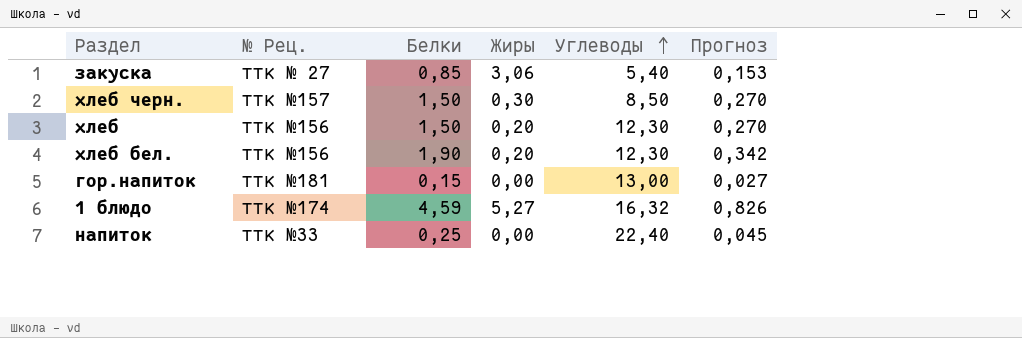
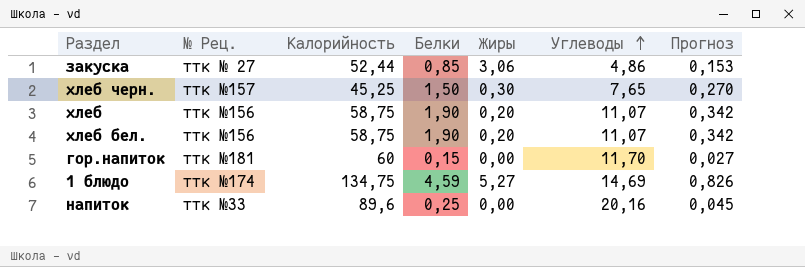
column Калорийность | position: none -> 3
закуска | Углеводы: 5,40 -> 4,86
хлеб черн. | Углеводы: 8,50 -> 7,65
хлеб | Белки: 1,50 -> 1,90
хлеб | Углеводы: 12,30 -> 11,07
хлеб | Прогноз: 0,270 -> 0,342
хлеб бел. | Углеводы: 12,30 -> 11,07
гор.напиток | Углеводы: 13,00 -> 11,70
1 блюдо | Углеводы: 16,32 -> 14,69
напиток | Углеводы: 22,40 -> 20,16

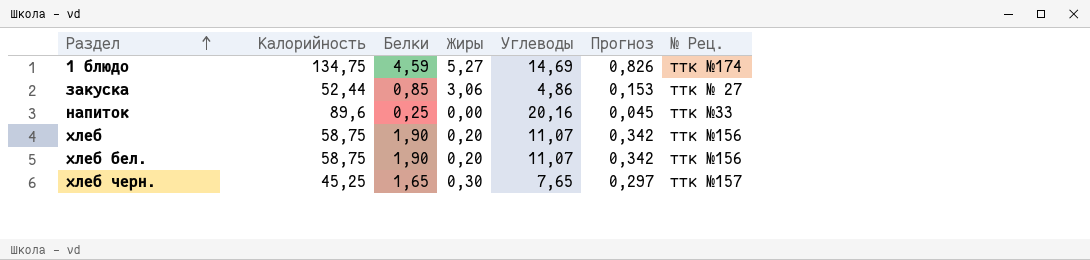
row order: Углеводы ascending -> Раздел ascending
column № Рец. | position: 2 -> 7
row гор.напиток: ттк №181 | 60 | 0,15 | 0,00 | 11,70 | 0,027 -> none
хлеб черн. | Белки: 1,50 -> 1,65
хлеб черн. | Прогноз: 0,270 -> 0,297

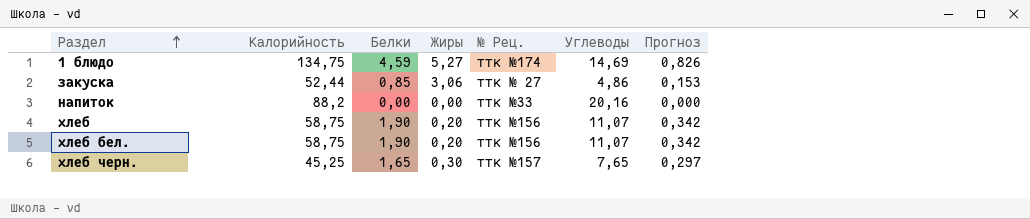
column № Рец. | position: 7 -> 5
напиток | Калорийность: 89,6 -> 88,2
напиток | Белки: 0,25 -> 0,00
напиток | Прогноз: 0,045 -> 0,000

